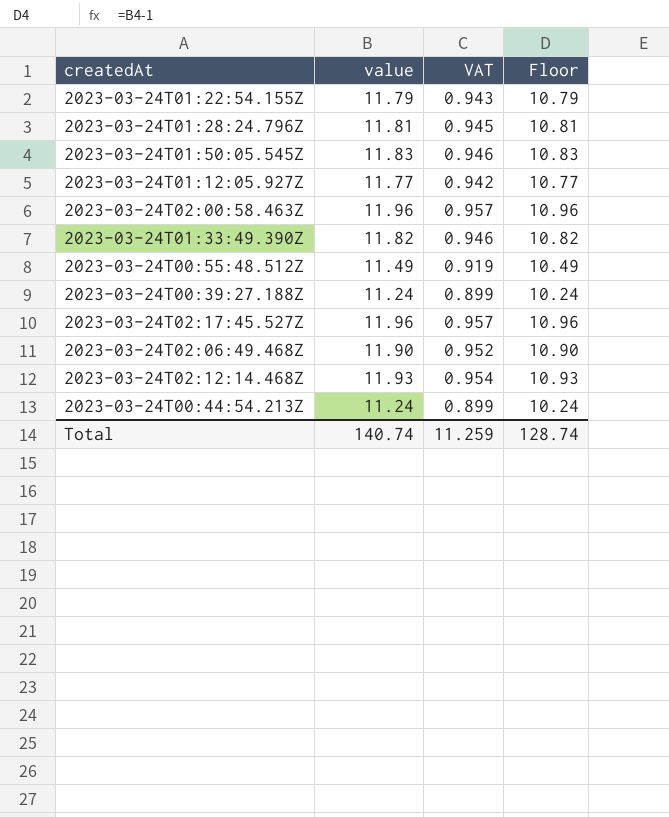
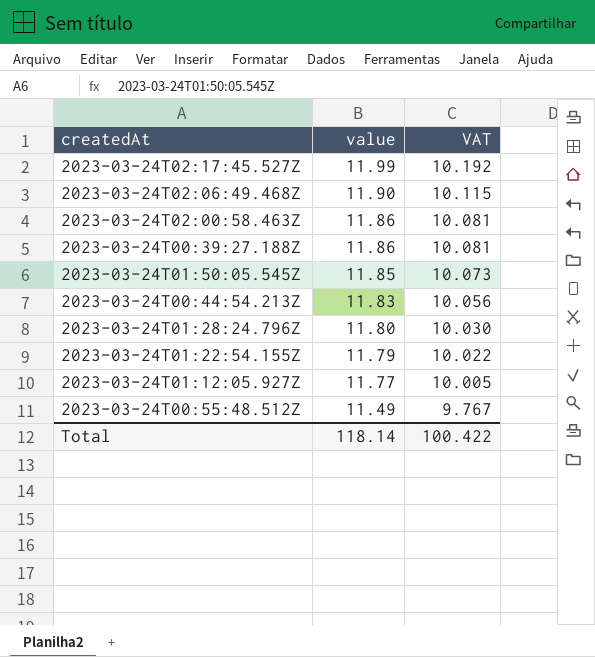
row order: none -> value descending
column Floor | formula: [value] - 1 -> none
column VAT | formula: [value] * 0.08 -> [value] * 0.85
row 2023-03-24T01:33:49.390Z: 11.82 | 0.946 | 10.82 -> none
row 2023-03-24T02:12:14.468Z: 11.93 | 0.954 | 10.93 -> none
2023-03-24T02:17:45.527Z | value: 11.96 -> 11.99
2023-03-24T02:00:58.463Z | value: 11.96 -> 11.86
2023-03-24T00:39:27.188Z | value: 11.24 -> 11.86
2023-03-24T01:50:05.545Z | value: 11.83 -> 11.85
2023-03-24T00:44:54.213Z | value: 11.24 -> 11.83
2023-03-24T01:28:24.796Z | value: 11.81 -> 11.80
Total | value: 140.74 -> 118.14
Total | VAT: 11.259 -> 100.422

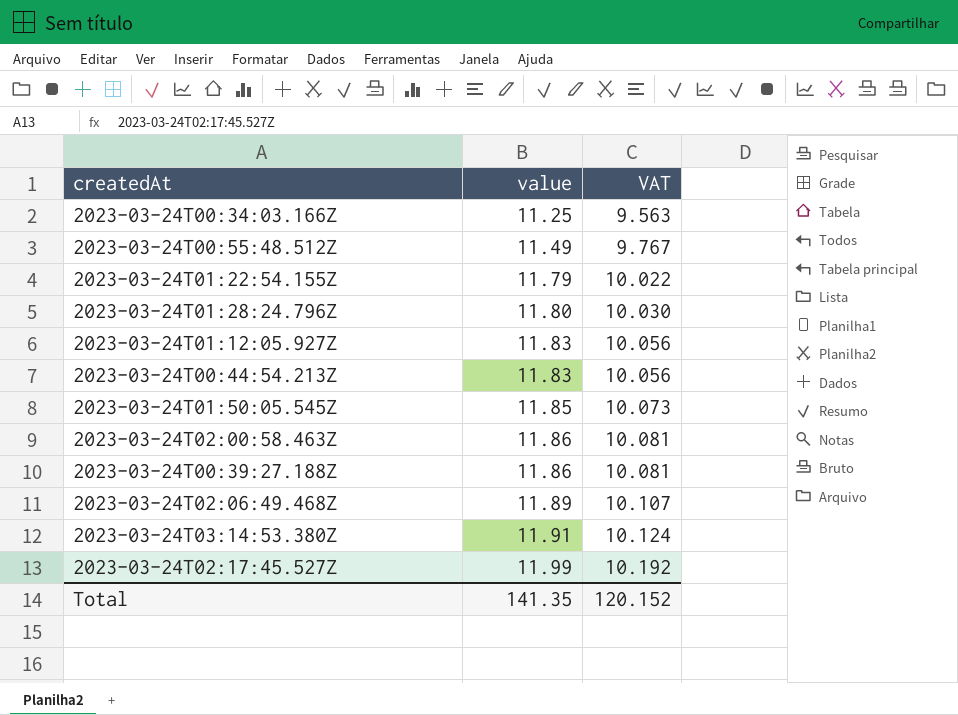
row order: value descending -> value ascending
row 2023-03-24T00:34:03.166Z: none -> 11.25 | 9.563
2023-03-24T01:12:05.927Z | value: 11.77 -> 11.83
2023-03-24T01:12:05.927Z | VAT: 10.005 -> 10.056
2023-03-24T02:06:49.468Z | value: 11.90 -> 11.89
2023-03-24T02:06:49.468Z | VAT: 10.115 -> 10.107
row 2023-03-24T03:14:53.380Z: none -> 11.91 | 10.124
Total | value: 118.14 -> 141.35
Total | VAT: 100.422 -> 120.152

